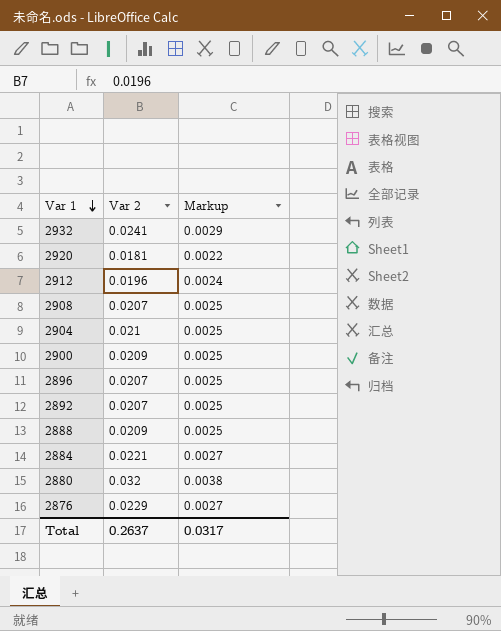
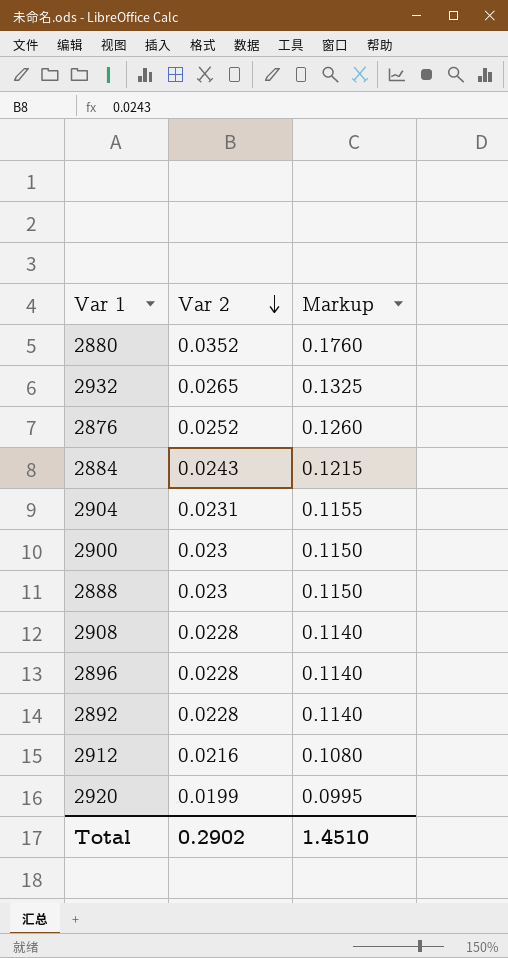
row order: Var 1 descending -> Var 2 descending
column Markup | formula: [Var 2] * 0.12 -> [Var 2] * 5
2880 | Var 2: 0.032 -> 0.0352
2932 | Var 2: 0.0241 -> 0.0265
2876 | Var 2: 0.0229 -> 0.0252
2884 | Var 2: 0.0221 -> 0.0243
2904 | Var 2: 0.021 -> 0.0231
2900 | Var 2: 0.0209 -> 0.023
2888 | Var 2: 0.0209 -> 0.023
2908 | Var 2: 0.0207 -> 0.0228
2896 | Var 2: 0.0207 -> 0.0228
2892 | Var 2: 0.0207 -> 0.0228
2912 | Var 2: 0.0196 -> 0.0216
2920 | Var 2: 0.0181 -> 0.0199
Total | Var 2: 0.2637 -> 0.2902
Total | Markup: 0.0317 -> 1.4510

